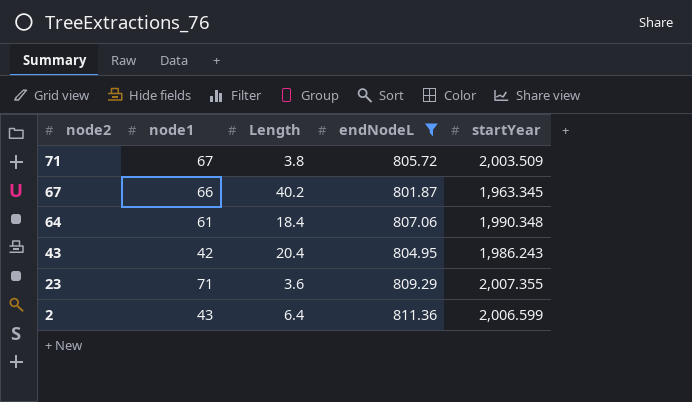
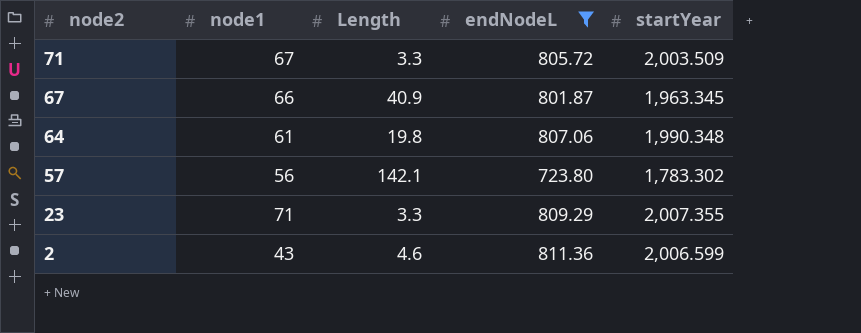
row 43: 42 | 20.4 | 804.95 | 1,986.243 -> none
71 | Length: 3.8 -> 3.3
67 | Length: 40.2 -> 40.9
64 | Length: 18.4 -> 19.8
row 57: none -> 56 | 142.1 | 723.80 | 1,783.302
23 | Length: 3.6 -> 3.3
2 | Length: 6.4 -> 4.6

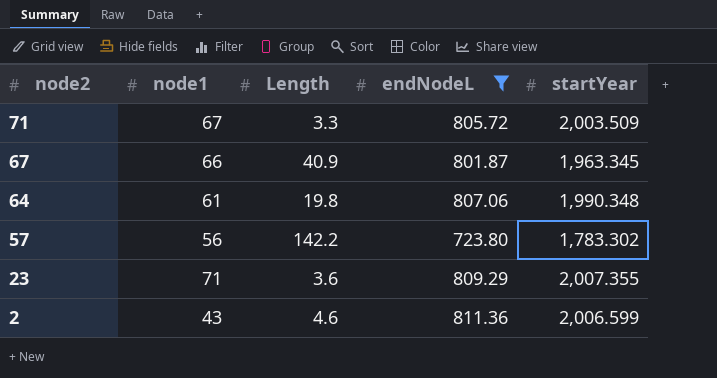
57 | Length: 142.1 -> 142.2
23 | Length: 3.3 -> 3.6

